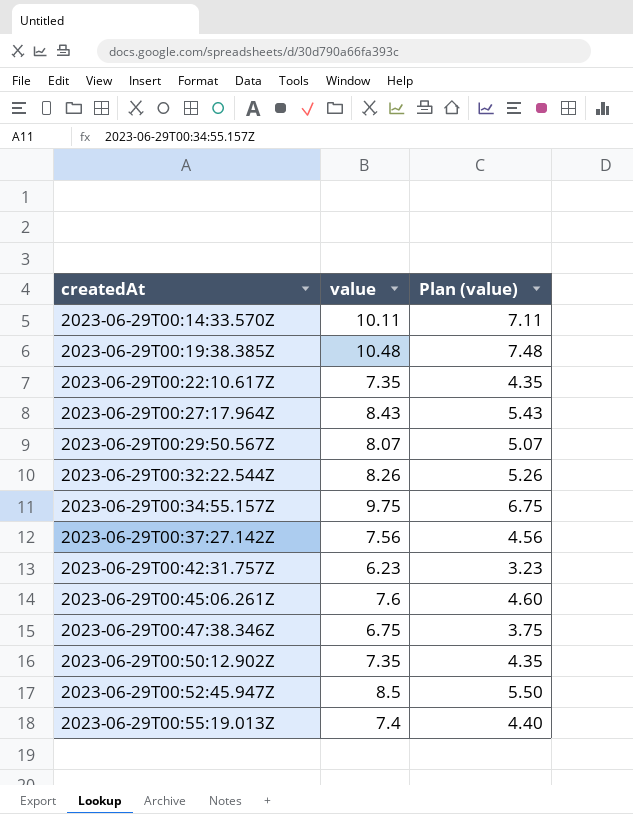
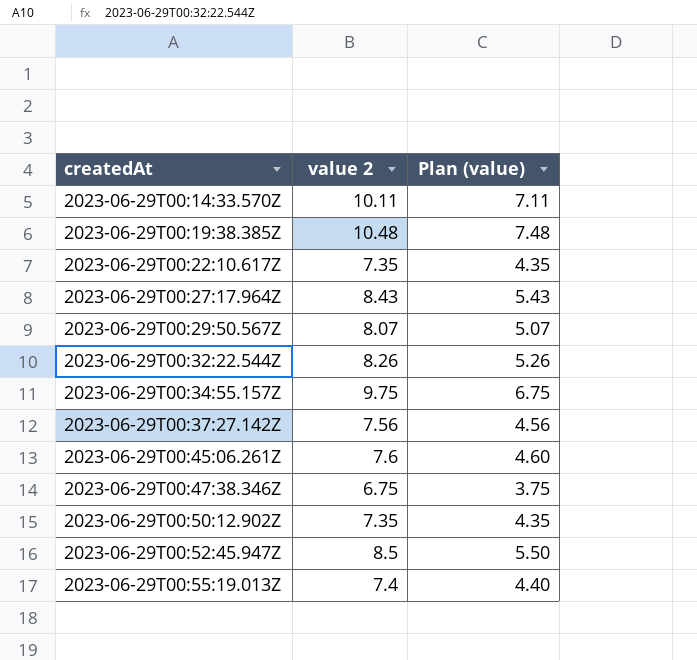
column name: value -> value 2
row 2023-06-29T00:42:31.757Z: 6.23 | 3.23 -> none

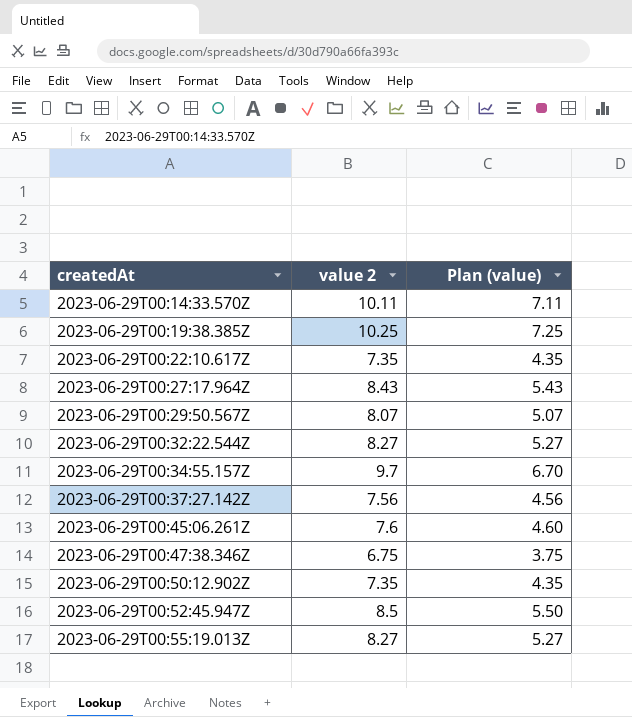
2023-06-29T00:19:38.385Z | value 2: 10.48 -> 10.25
2023-06-29T00:19:38.385Z | Plan (value): 7.48 -> 7.25
2023-06-29T00:32:22.544Z | value 2: 8.26 -> 8.27
2023-06-29T00:32:22.544Z | Plan (value): 5.26 -> 5.27
2023-06-29T00:34:55.157Z | value 2: 9.75 -> 9.7
2023-06-29T00:34:55.157Z | Plan (value): 6.75 -> 6.70
2023-06-29T00:55:19.013Z | value 2: 7.4 -> 8.27
2023-06-29T00:55:19.013Z | Plan (value): 4.40 -> 5.27

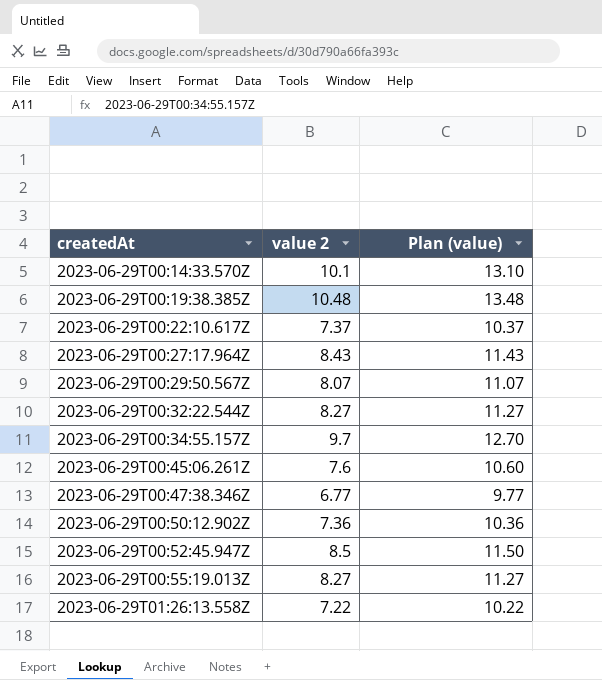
column Plan (value) | formula: [value 2] - 3 -> [value 2] + 3
row 2023-06-29T00:37:27.142Z: 7.56 | 4.56 -> none
2023-06-29T00:14:33.570Z | value 2: 10.11 -> 10.1
2023-06-29T00:19:38.385Z | value 2: 10.25 -> 10.48
2023-06-29T00:22:10.617Z | value 2: 7.35 -> 7.37
2023-06-29T00:47:38.346Z | value 2: 6.75 -> 6.77
2023-06-29T00:50:12.902Z | value 2: 7.35 -> 7.36
row 2023-06-29T01:26:13.558Z: none -> 7.22 | 10.22

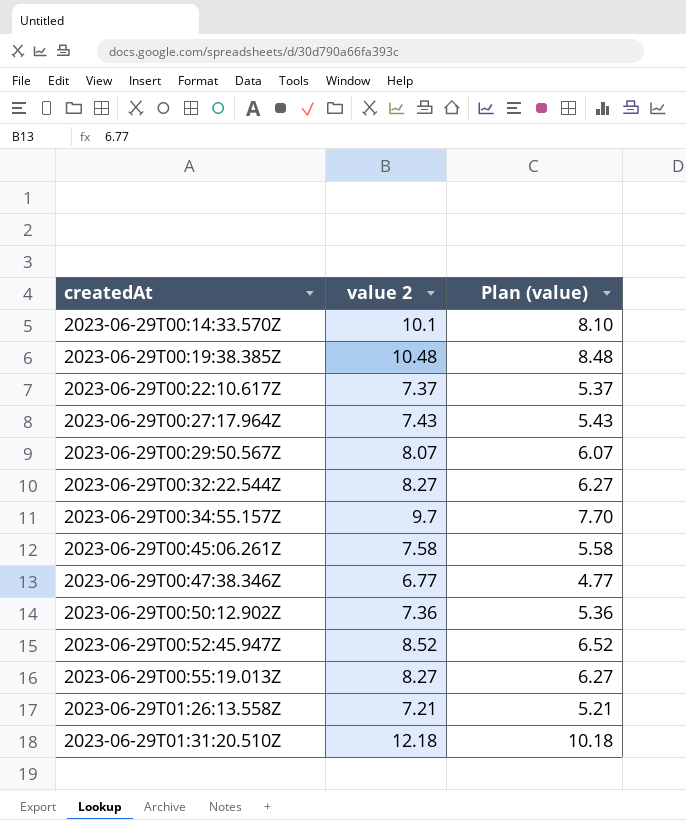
column Plan (value) | formula: [value 2] + 3 -> [value 2] - 2
2023-06-29T00:27:17.964Z | value 2: 8.43 -> 7.43
2023-06-29T00:45:06.261Z | value 2: 7.6 -> 7.58
2023-06-29T00:52:45.947Z | value 2: 8.5 -> 8.52
2023-06-29T01:26:13.558Z | value 2: 7.22 -> 7.21
row 2023-06-29T01:31:20.510Z: none -> 12.18 | 10.18

